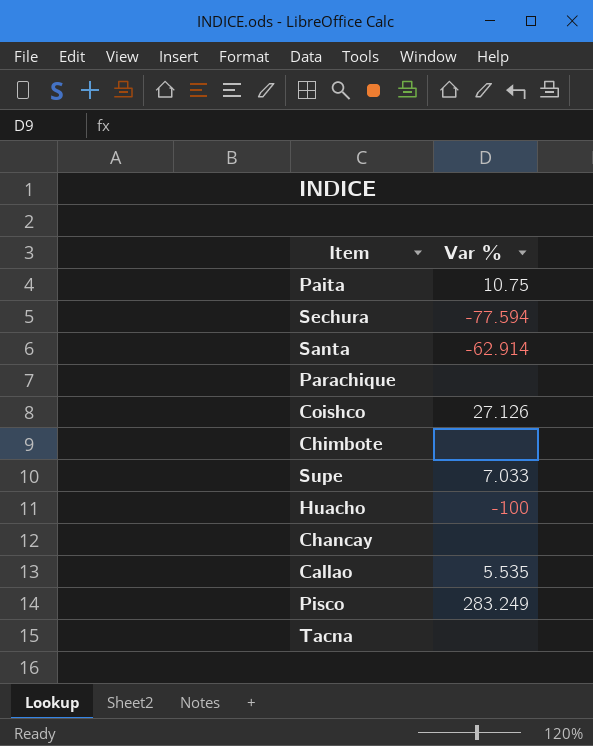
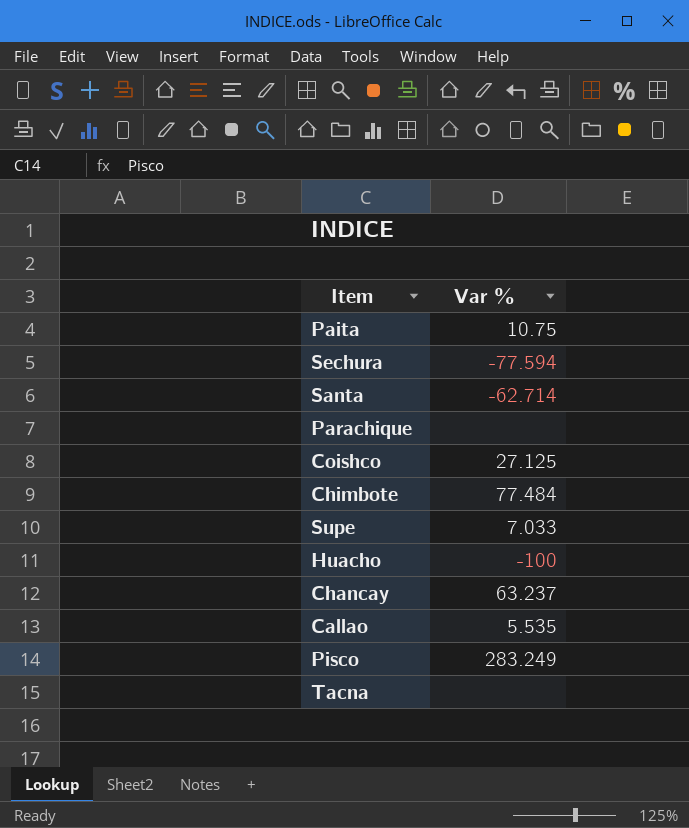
Santa | Var %: -62.914 -> -62.714
Coishco | Var %: 27.126 -> 27.125
Chimbote | Var %: none -> 77.484
Chancay | Var %: none -> 63.237

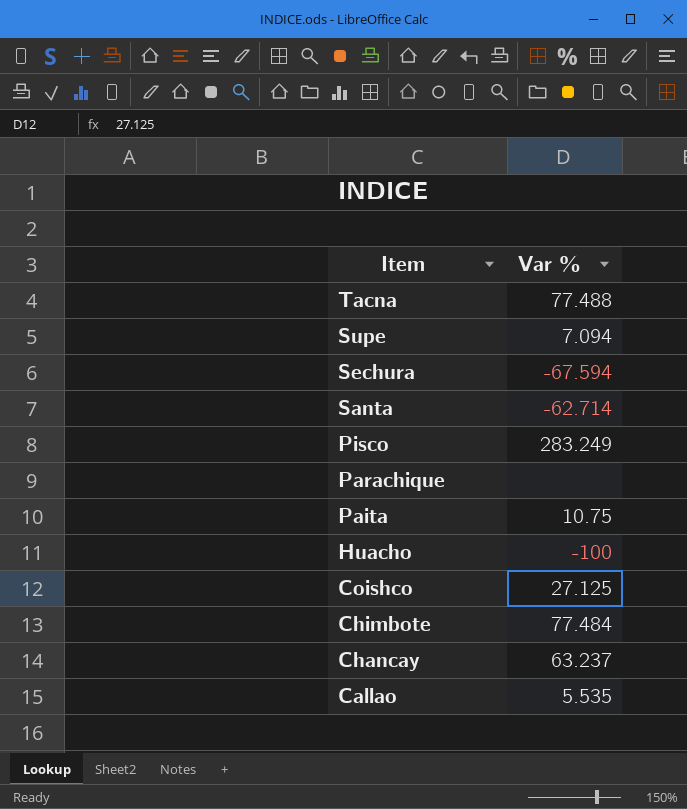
row order: none -> Item descending
Tacna | Var %: none -> 77.488
Supe | Var %: 7.033 -> 7.094
Sechura | Var %: -77.594 -> -67.594

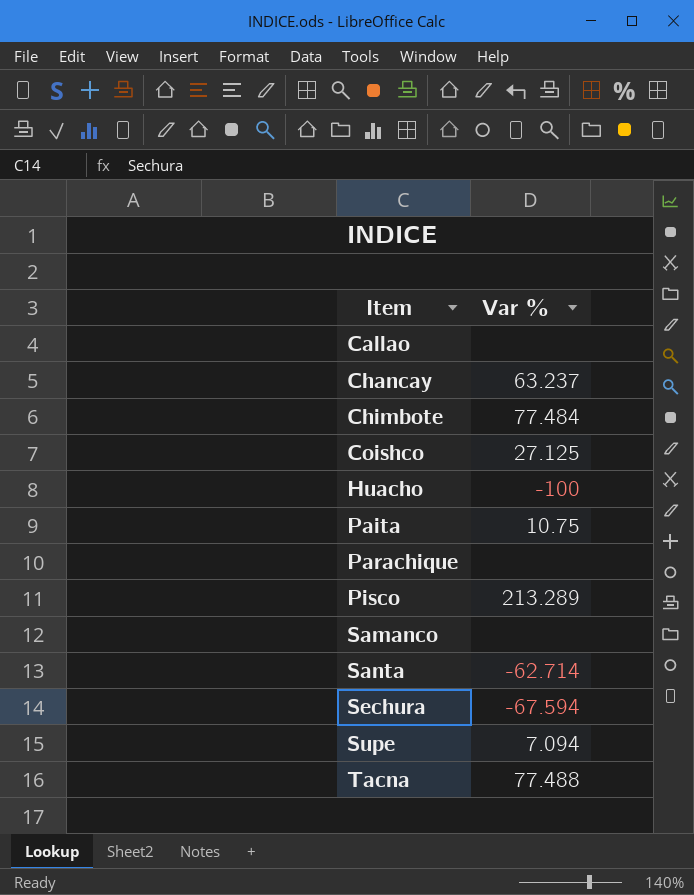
row order: Item descending -> Item ascending
Callao | Var %: 5.535 -> none
Pisco | Var %: 283.249 -> 213.289
row Samanco: none -> none

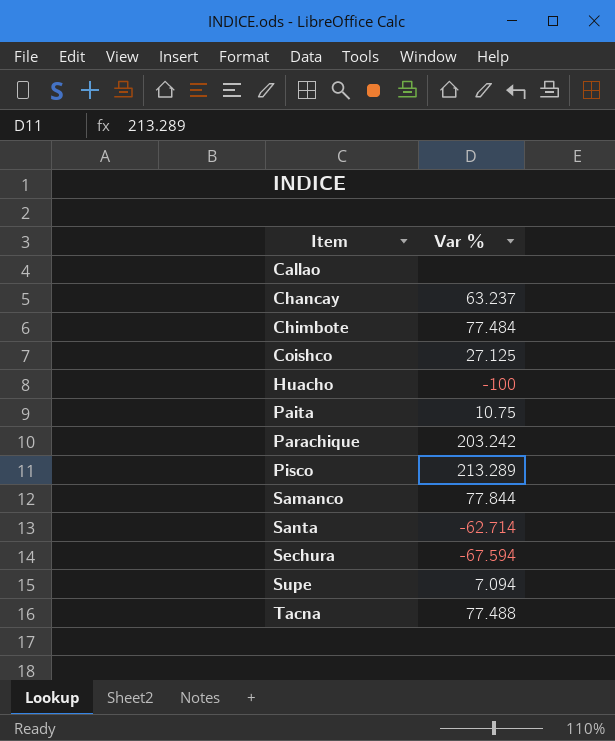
Parachique | Var %: none -> 203.242
Samanco | Var %: none -> 77.844

